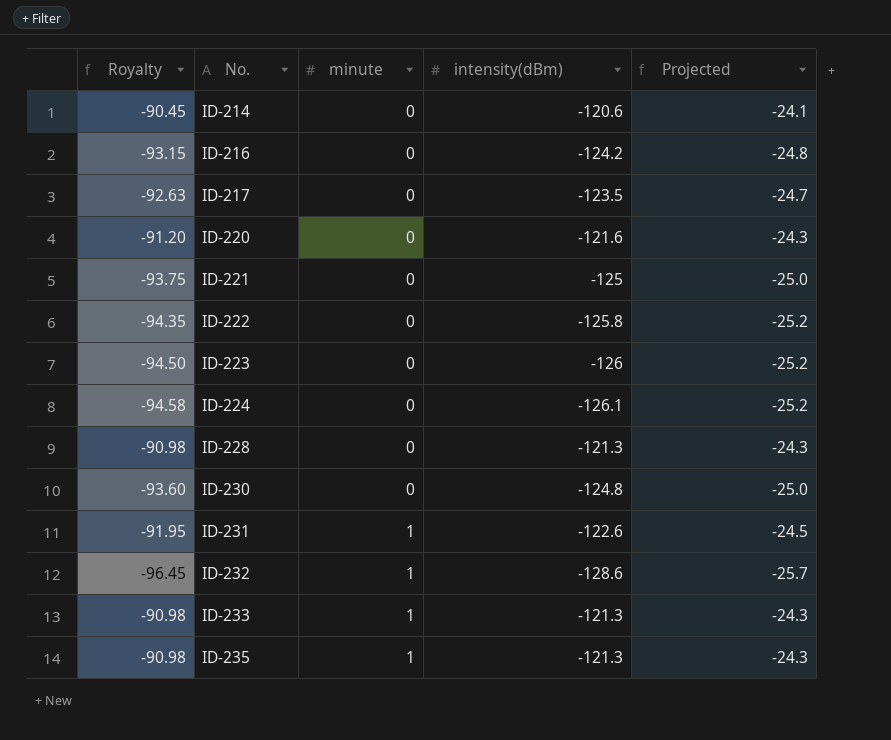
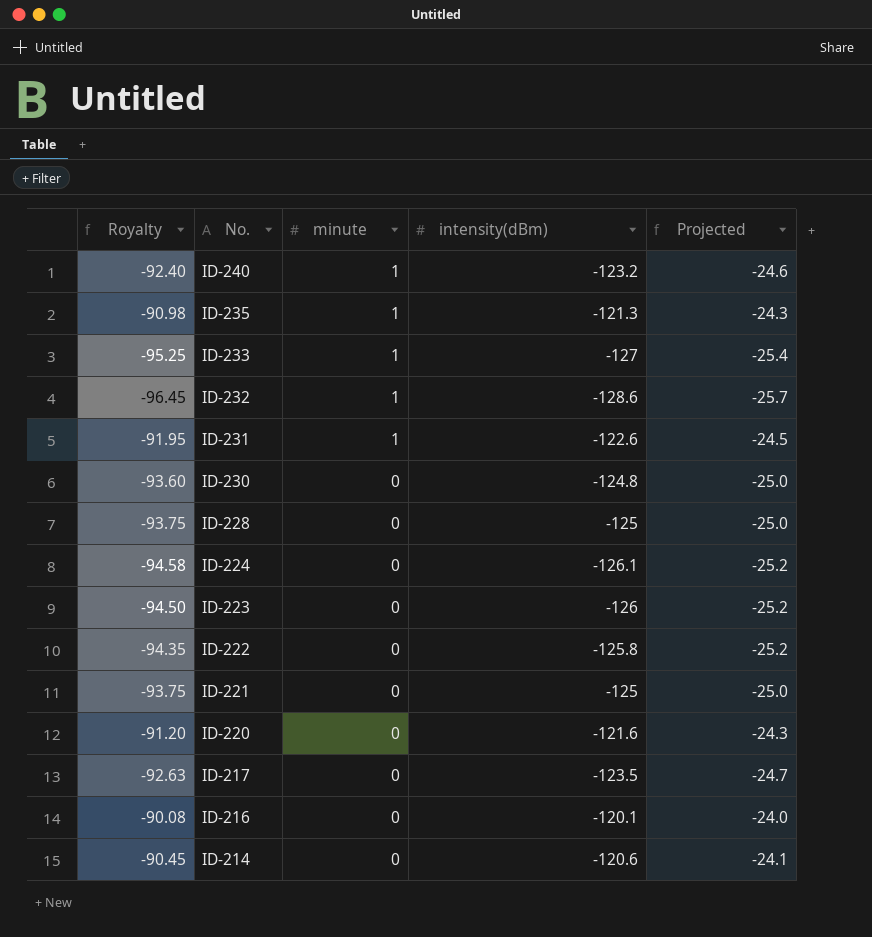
row order: No. ascending -> No. descending
row ID-240: none -> -92.40 | 1 | -123.2 | -24.6
ID-233 | Royalty: -90.98 -> -95.25
ID-233 | intensity(dBm): -121.3 -> -127
ID-233 | Projected: -24.3 -> -25.4
ID-228 | Royalty: -90.98 -> -93.75
ID-228 | intensity(dBm): -121.3 -> -125
ID-228 | Projected: -24.3 -> -25.0
ID-216 | Royalty: -93.15 -> -90.08
ID-216 | intensity(dBm): -124.2 -> -120.1
ID-216 | Projected: -24.8 -> -24.0

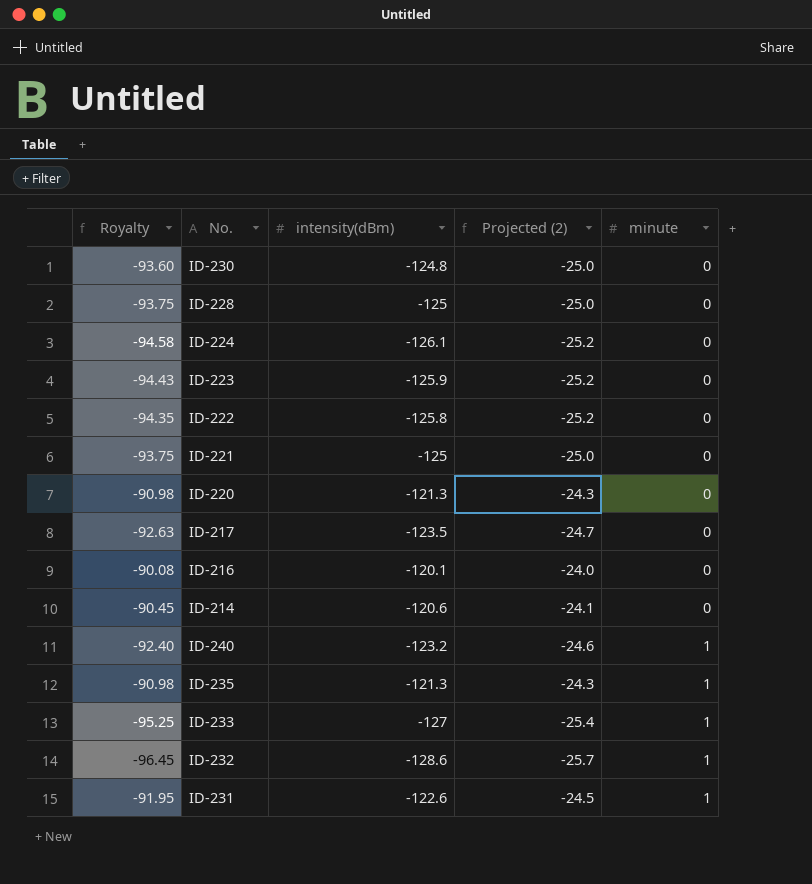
row order: No. descending -> minute ascending
column name: Projected -> Projected (2)
column minute | position: 3 -> 5
ID-223 | Royalty: -94.50 -> -94.43
ID-223 | intensity(dBm): -126 -> -125.9
ID-220 | Royalty: -91.20 -> -90.98
ID-220 | intensity(dBm): -121.6 -> -121.3

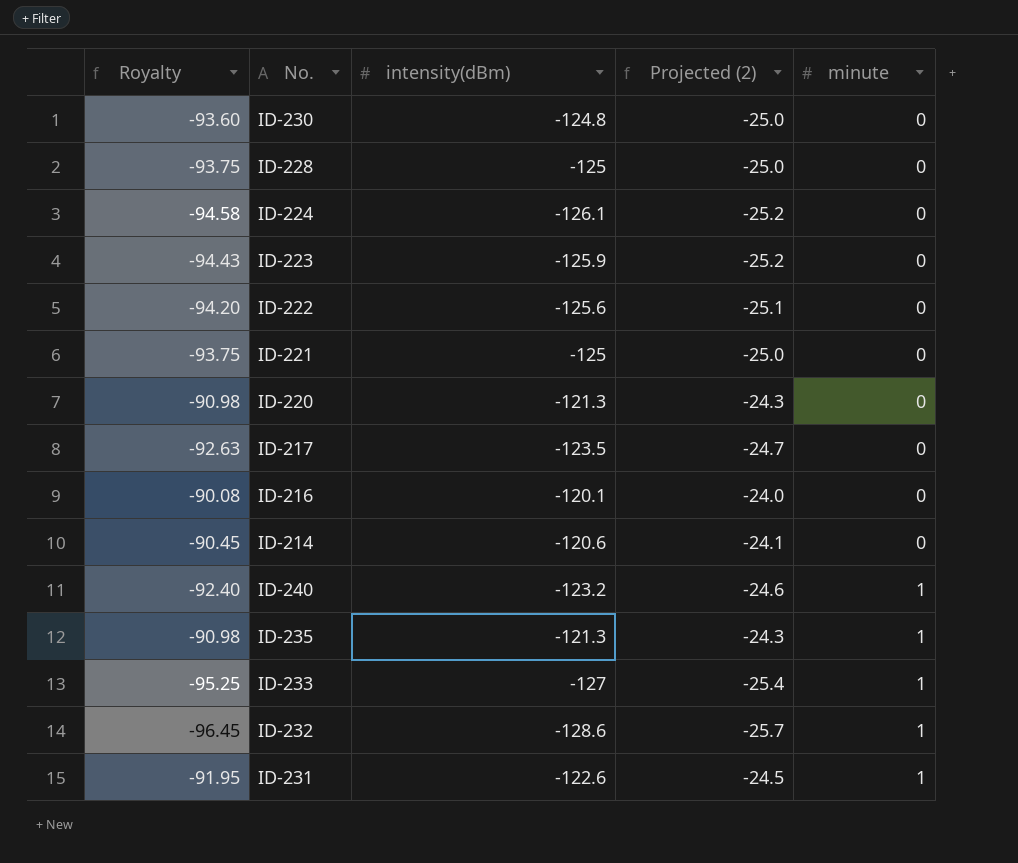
ID-222 | Royalty: -94.35 -> -94.20
ID-222 | intensity(dBm): -125.8 -> -125.6
ID-222 | Projected (2): -25.2 -> -25.1

